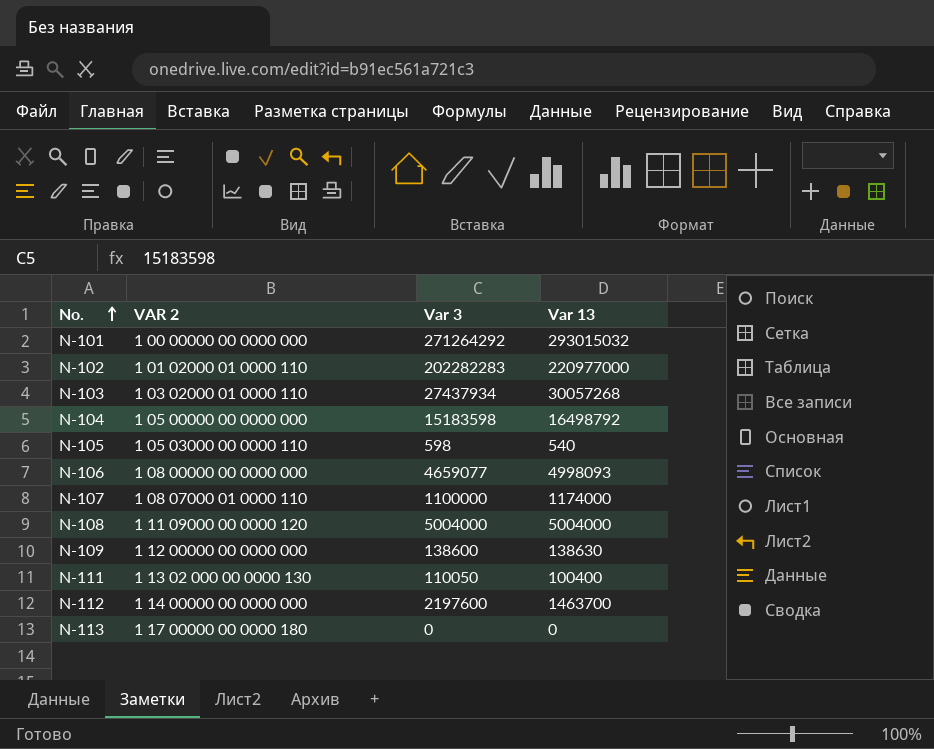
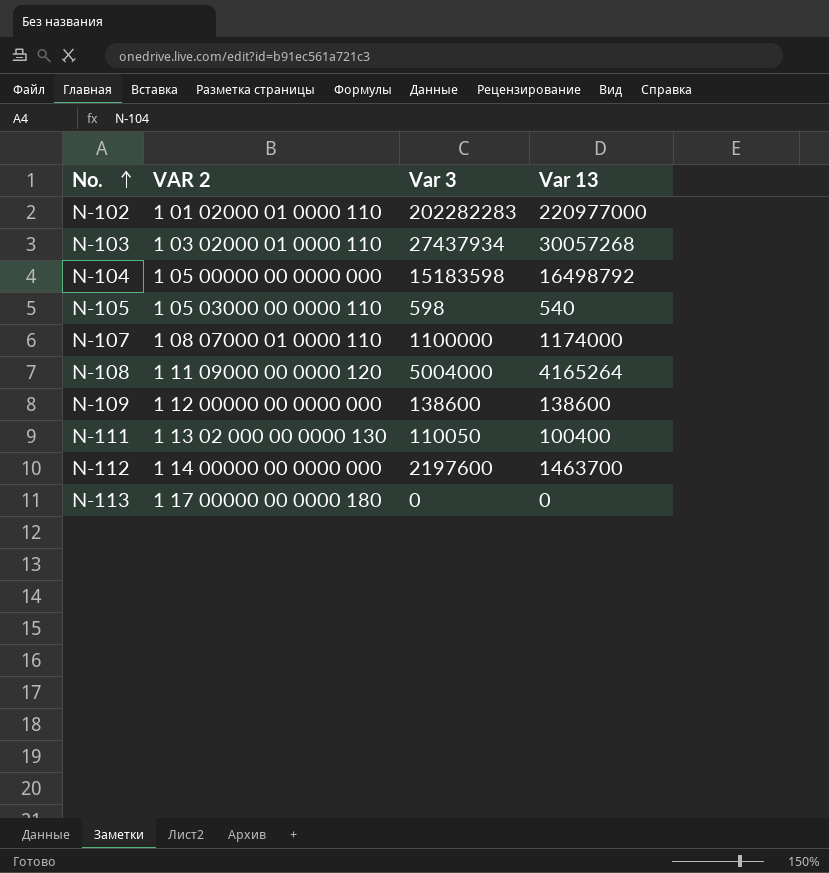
row N-101: 1 00 00000 00 0000 000 | 271264292 | 293015032 -> none
row N-106: 1 08 00000 00 0000 000 | 4659077 | 4998093 -> none
N-108 | Var 13: 5004000 -> 4165264
N-109 | Var 13: 138630 -> 138600

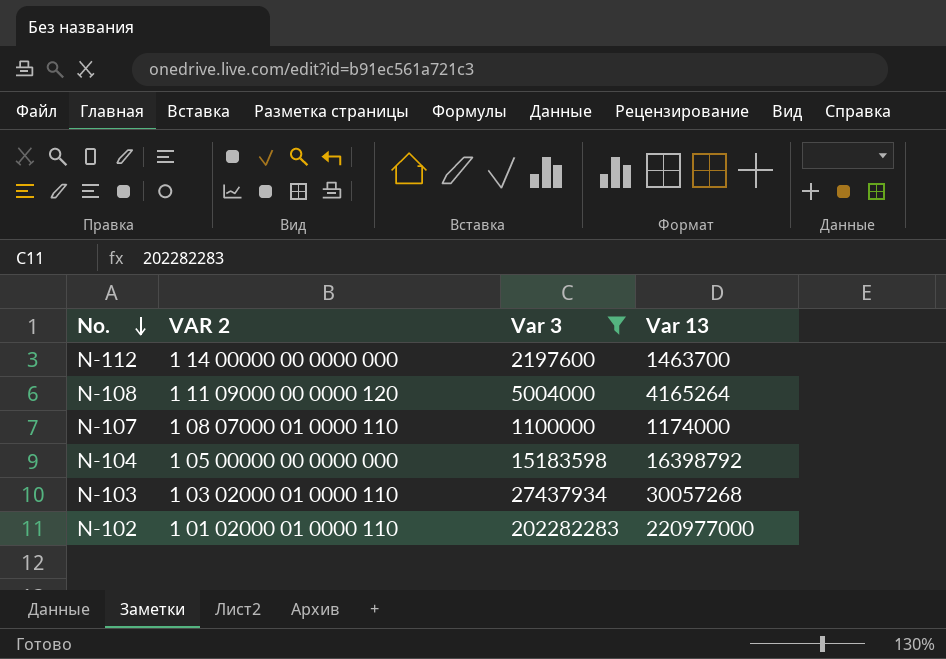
filter: none -> Var 3 >= 1100000
row order: No. ascending -> No. descending
N-104 | Var 13: 16498792 -> 16398792

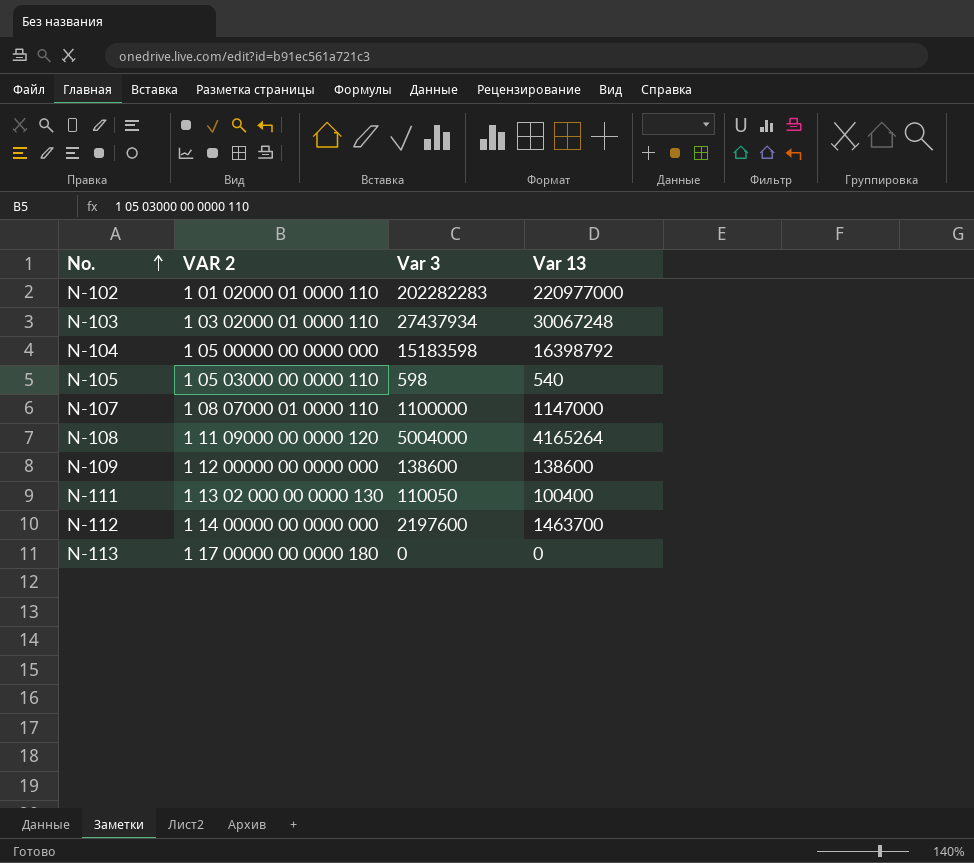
filter: Var 3 >= 1100000 -> none
row order: No. descending -> No. ascending
N-103 | Var 13: 30057268 -> 30067248
N-107 | Var 13: 1174000 -> 1147000

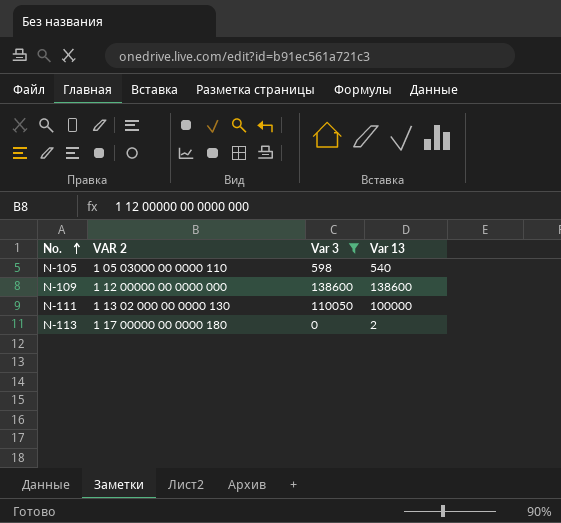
filter: none -> Var 3 <= 138600
N-111 | Var 13: 100400 -> 100000
N-113 | Var 13: 0 -> 2

